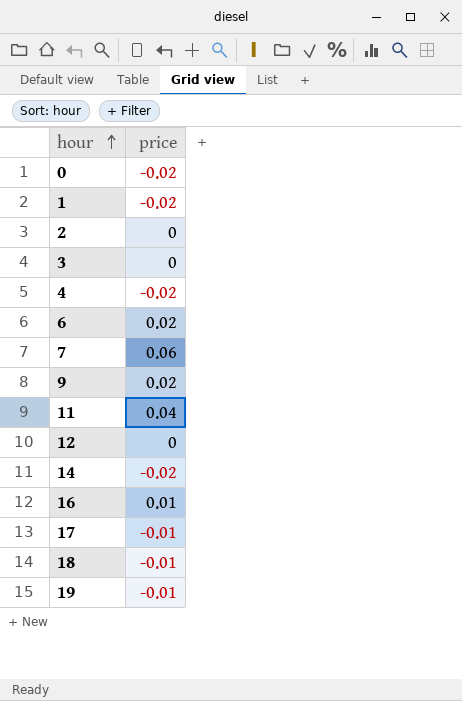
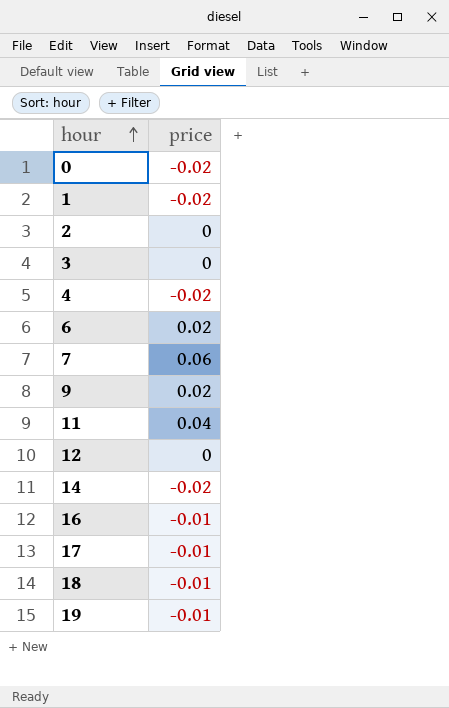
16 | price: 0.01 -> -0.01

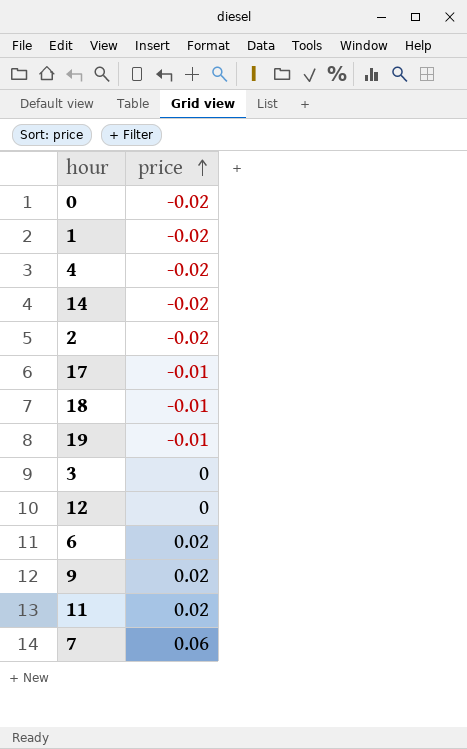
row order: hour ascending -> price ascending
row 16: -0.01 -> none
2 | price: 0 -> -0.02
11 | price: 0.04 -> 0.02

